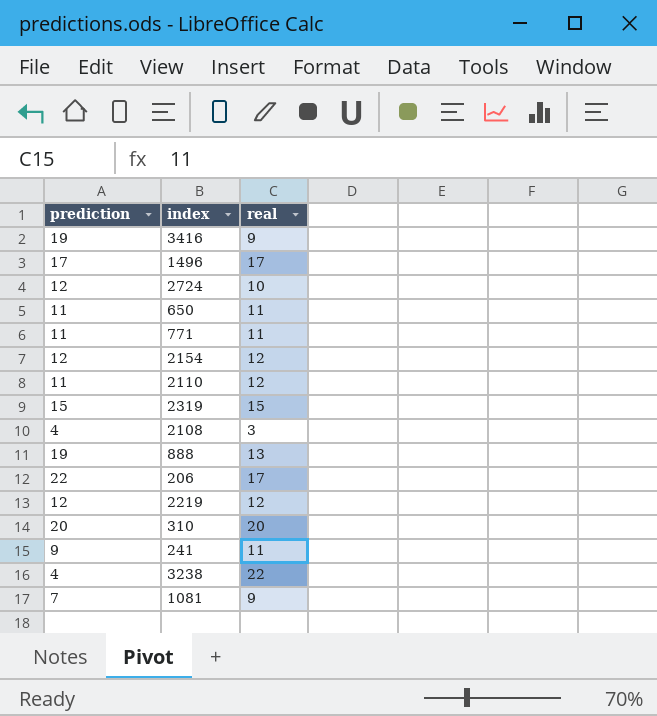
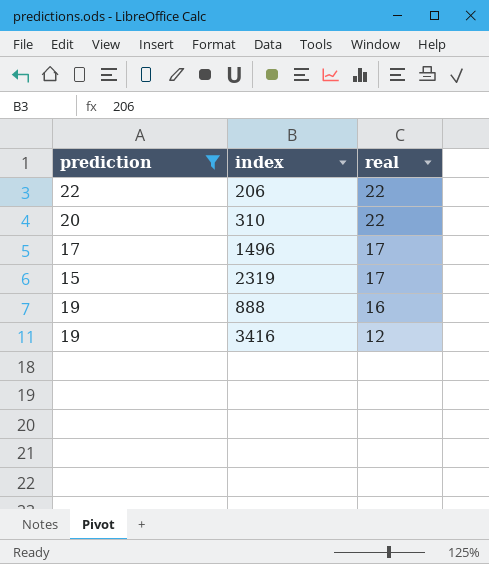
filter: none -> prediction >= 15
row order: none -> real descending
206 | real: 17 -> 22
310 | real: 20 -> 22
2319 | real: 15 -> 17
888 | real: 13 -> 16
3416 | real: 9 -> 12

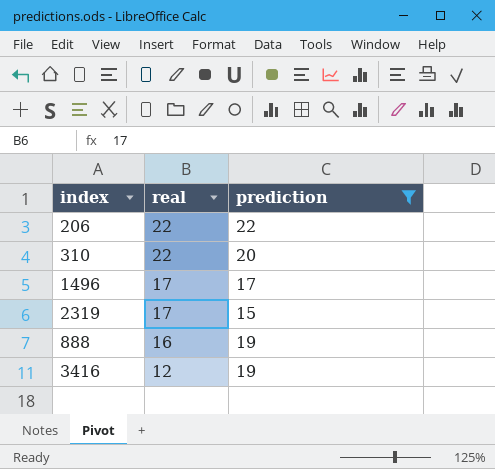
column prediction | position: 1 -> 3

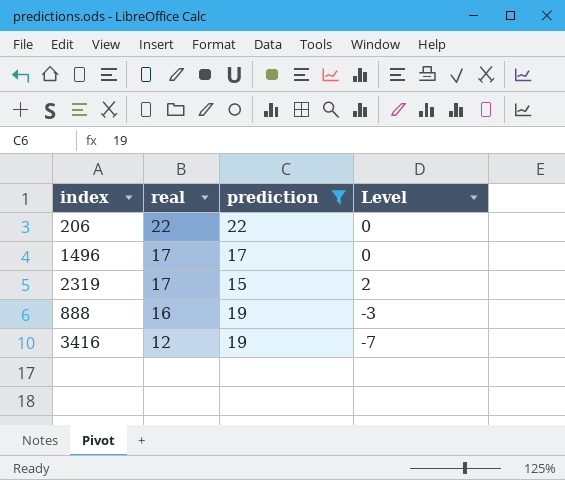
column Level | formula: none -> [real] - [prediction]
row 310: 22 | 20 -> none

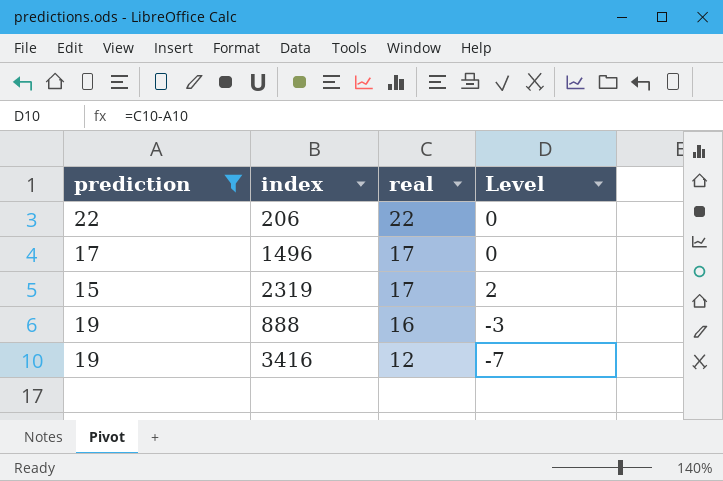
column prediction | position: 3 -> 1

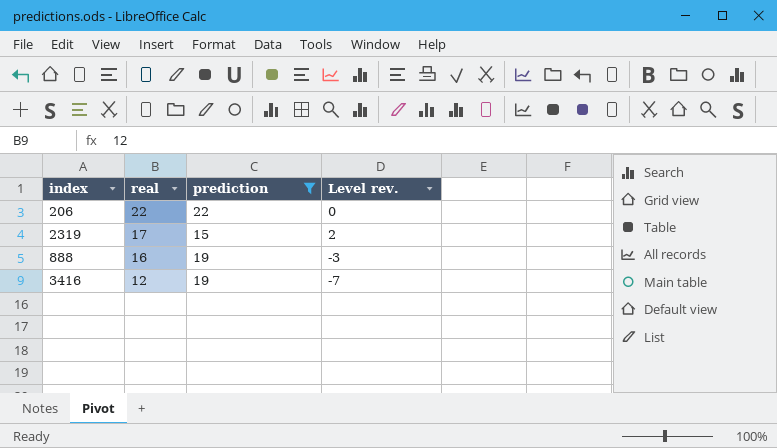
column prediction | position: 1 -> 3
column name: Level -> Level rev.
row 1496: 17 | 17 | 0 -> none

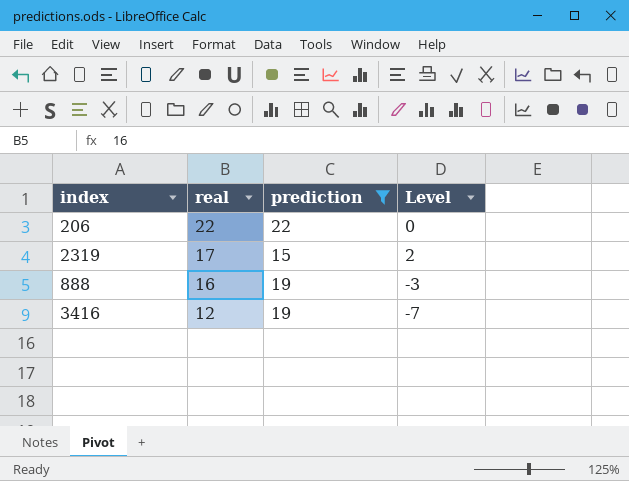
column name: Level rev. -> Level

